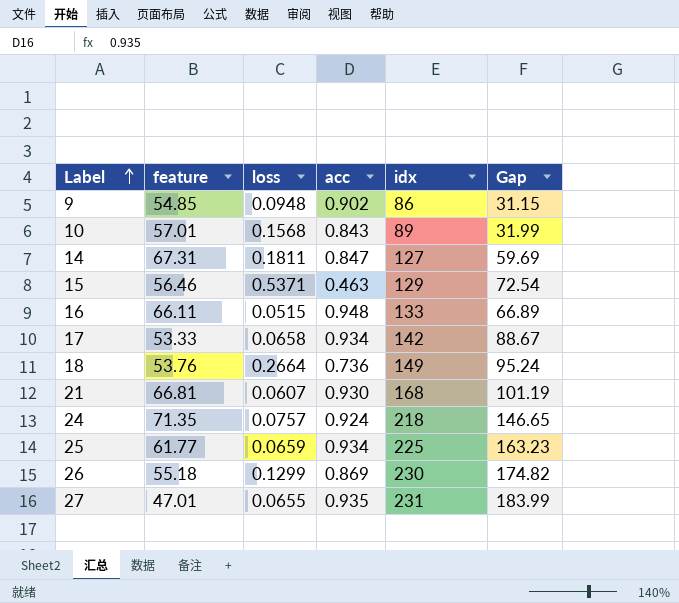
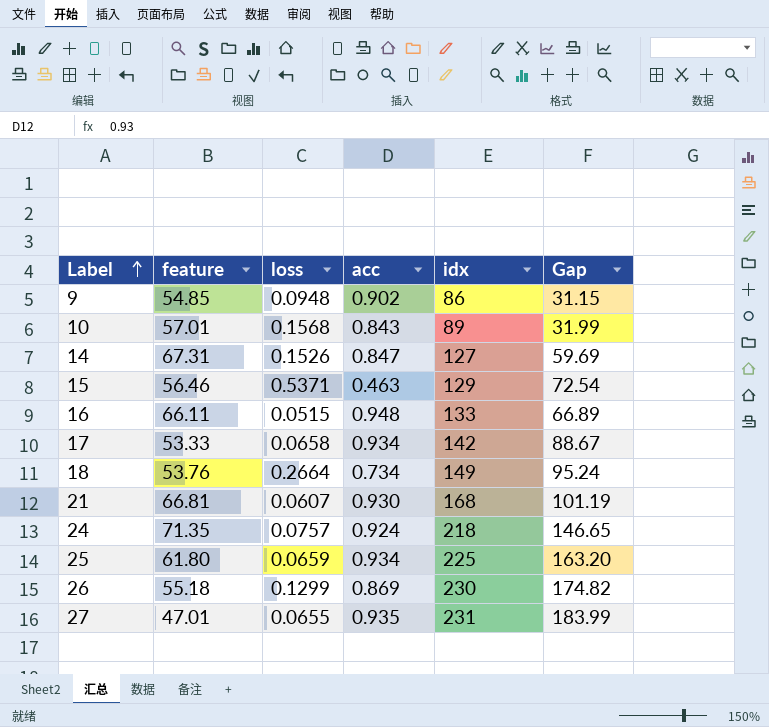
14 | loss: 0.1811 -> 0.1526
18 | acc: 0.736 -> 0.734
25 | feature: 61.77 -> 61.80
25 | Gap: 163.23 -> 163.20

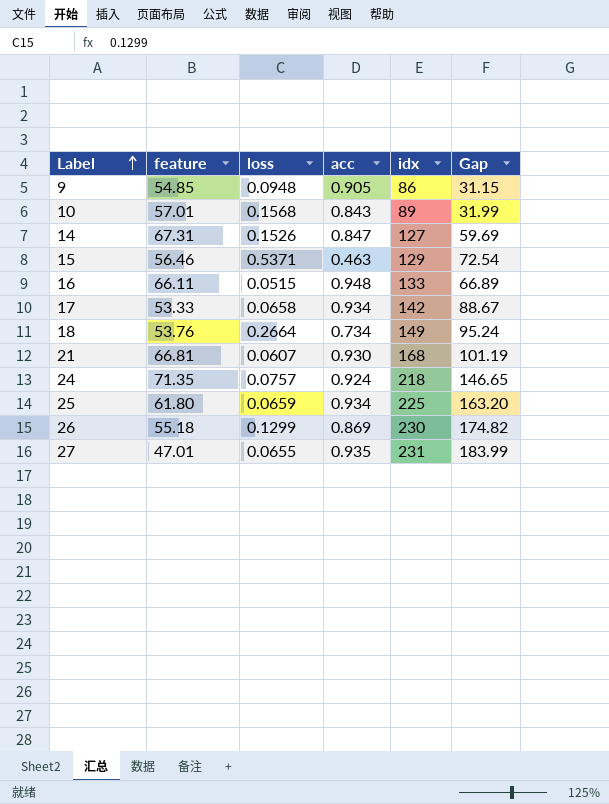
9 | acc: 0.902 -> 0.905

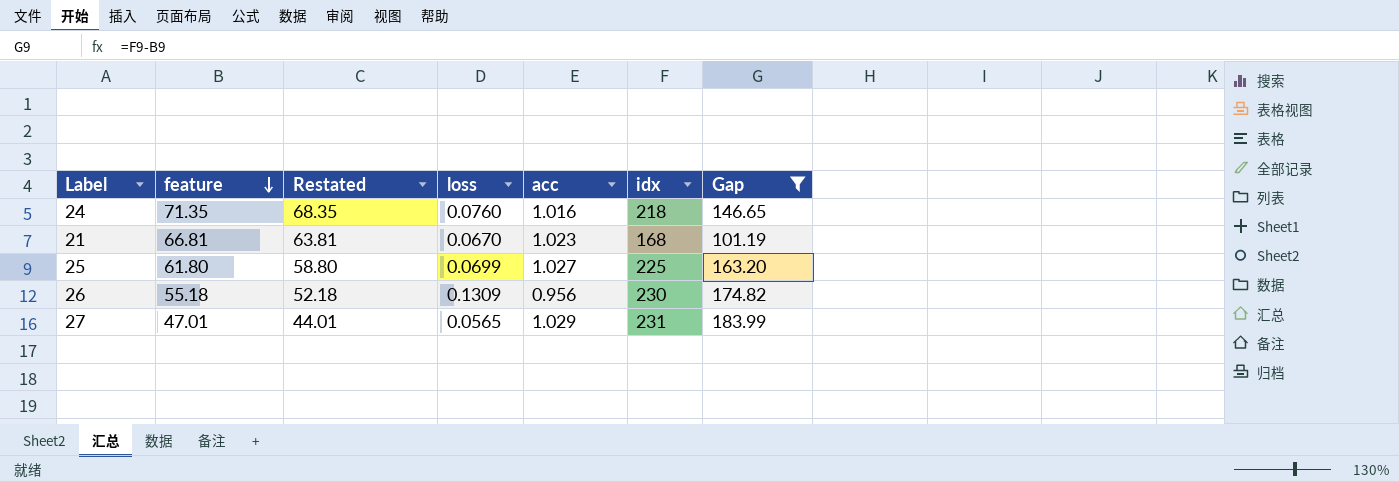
filter: none -> Gap >= 101.19
row order: Label ascending -> feature descending
column Restated | formula: none -> [feature] - 3
24 | loss: 0.0757 -> 0.0760
24 | acc: 0.924 -> 1.016
21 | loss: 0.0607 -> 0.0670
21 | acc: 0.930 -> 1.023
25 | loss: 0.0659 -> 0.0699
25 | acc: 0.934 -> 1.027
26 | loss: 0.1299 -> 0.1309
26 | acc: 0.869 -> 0.956
27 | loss: 0.0655 -> 0.0565
27 | acc: 0.935 -> 1.029

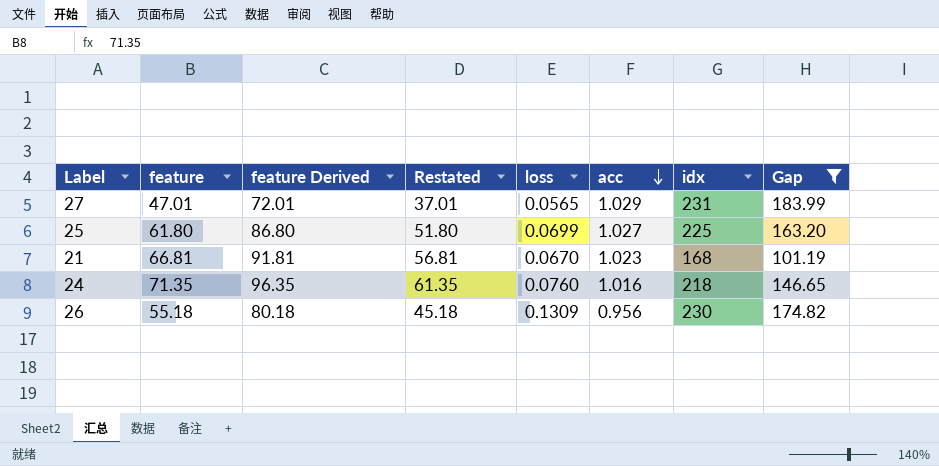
row order: feature descending -> acc descending
column feature Derived | formula: none -> [feature] + 25
column Restated | formula: [feature] - 3 -> [feature] - 10

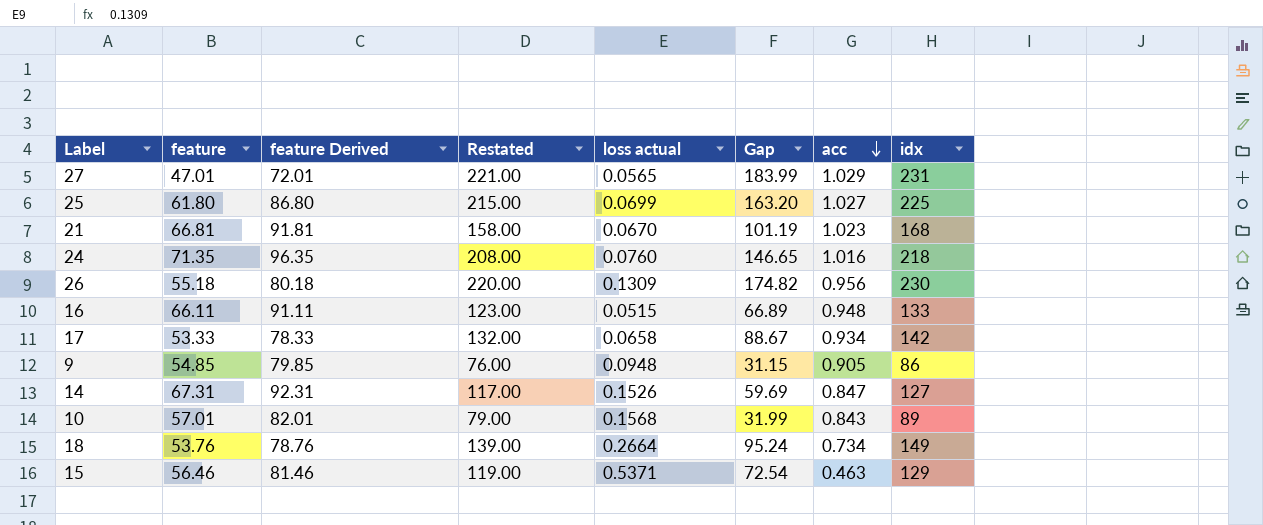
filter: Gap >= 101.19 -> none
column Restated | formula: [feature] - 10 -> [idx] - 10
column name: loss -> loss actual
column Gap | position: 8 -> 6

